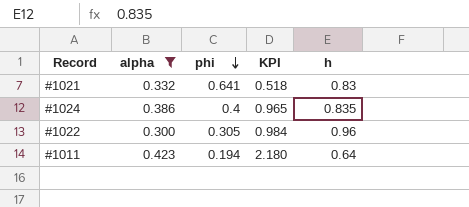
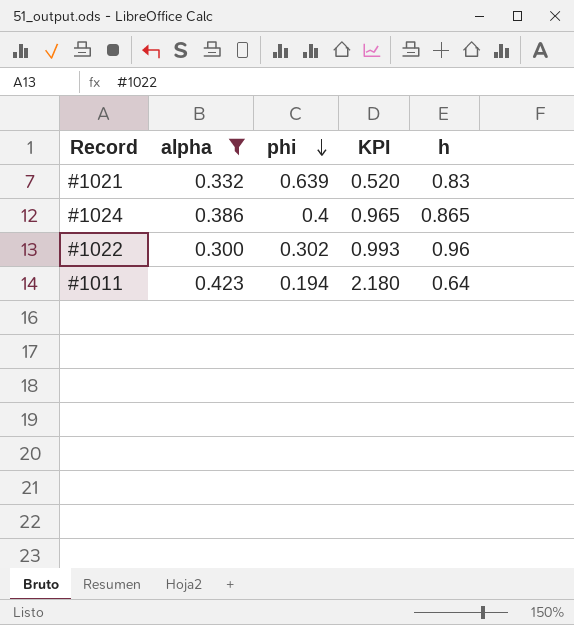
#1021 | phi: 0.641 -> 0.639
#1021 | KPI: 0.518 -> 0.520
#1024 | h: 0.835 -> 0.865
#1022 | phi: 0.305 -> 0.302
#1022 | KPI: 0.984 -> 0.993

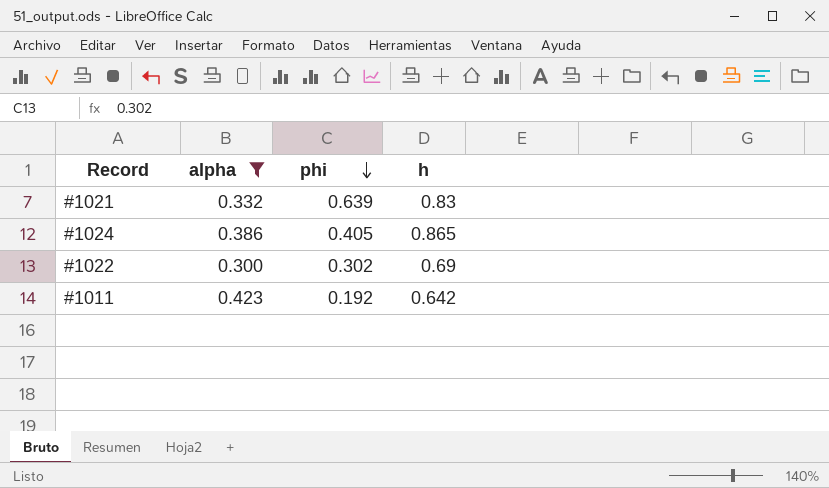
column KPI | formula: [alpha] / [phi] -> none
#1024 | phi: 0.4 -> 0.405
#1022 | h: 0.96 -> 0.69
#1011 | phi: 0.194 -> 0.192
#1011 | h: 0.64 -> 0.642

